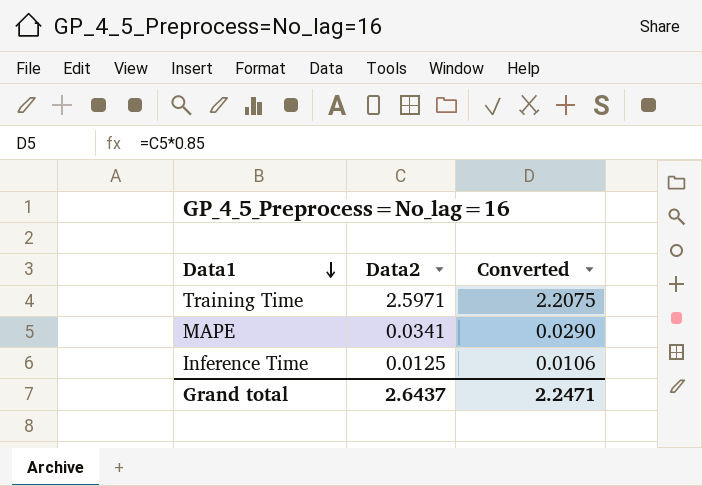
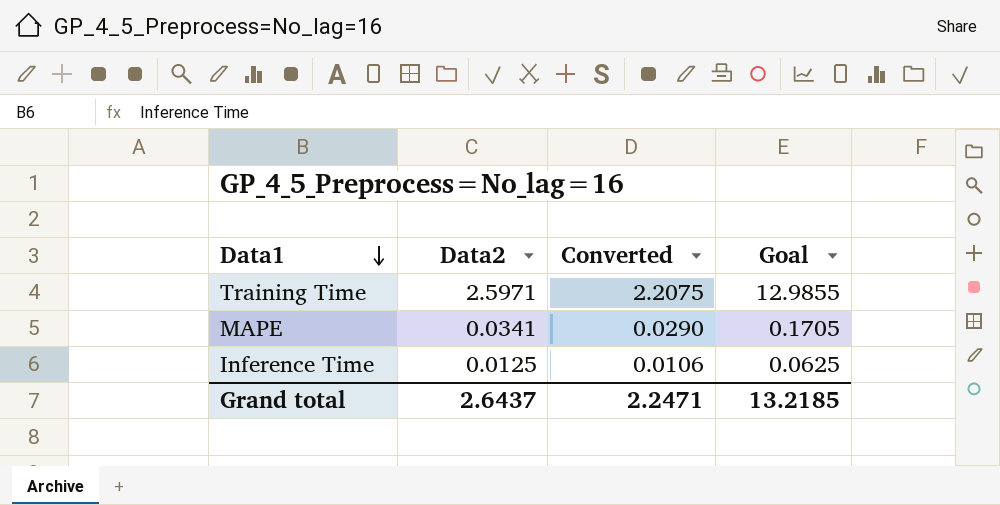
column Goal | formula: none -> [Data2] * 5

